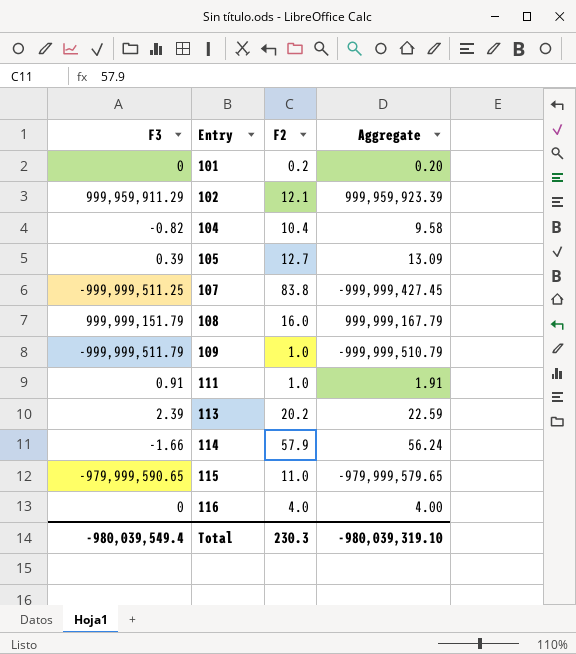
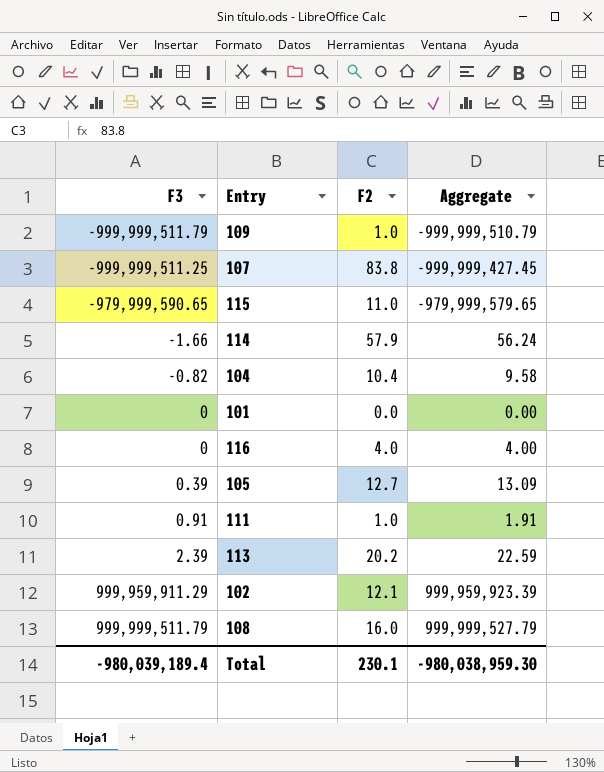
row order: Entry ascending -> F3 ascending
101 | F2: 0.2 -> 0.0
101 | Aggregate: 0.20 -> 0.00
108 | F3: 999,999,151.79 -> 999,999,511.79
108 | Aggregate: 999,999,167.79 -> 999,999,527.79
Total | F3: -980,039,549.4 -> -980,039,189.4
Total | F2: 230.3 -> 230.1
Total | Aggregate: -980,039,319.10 -> -980,038,959.30

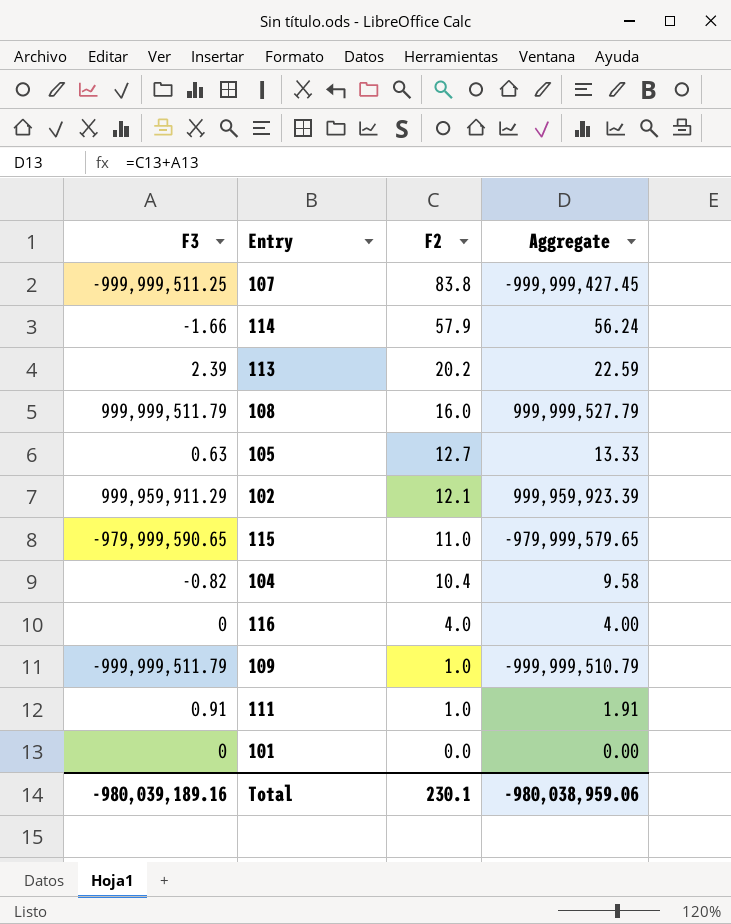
row order: F3 ascending -> F2 descending
105 | F3: 0.39 -> 0.63
105 | Aggregate: 13.09 -> 13.33
Total | F3: -980,039,189.4 -> -980,039,189.16
Total | Aggregate: -980,038,959.30 -> -980,038,959.06

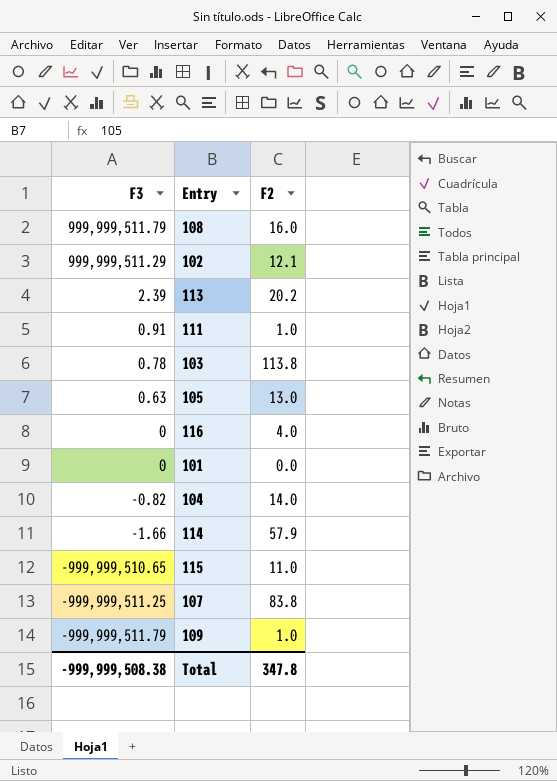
row order: F2 descending -> F3 descending
column Aggregate | formula: [F3] + [F2] -> none
102 | F3: 999,959,911.29 -> 999,999,511.29
row 103: none -> 0.78 | 113.8
105 | F2: 12.7 -> 13.0
104 | F2: 10.4 -> 14.0
115 | F3: -979,999,590.65 -> -999,999,510.65
Total | F3: -980,039,189.16 -> -999,999,508.38
Total | F2: 230.1 -> 347.8

